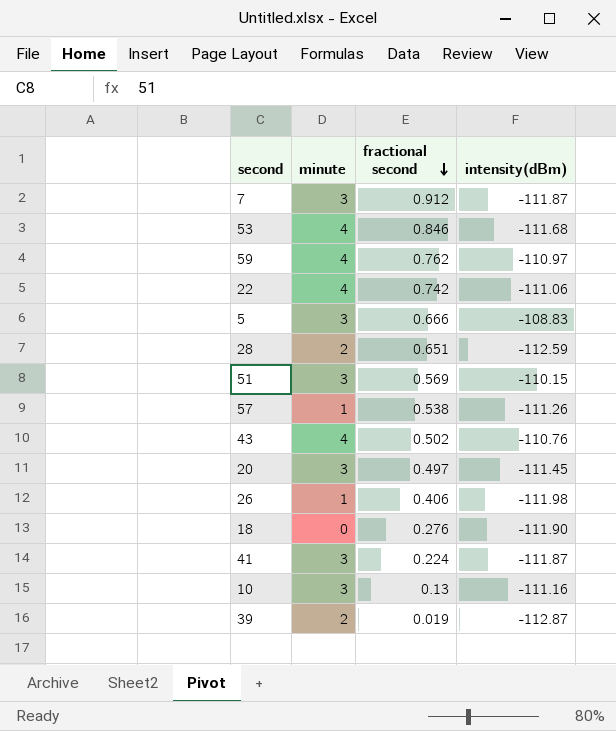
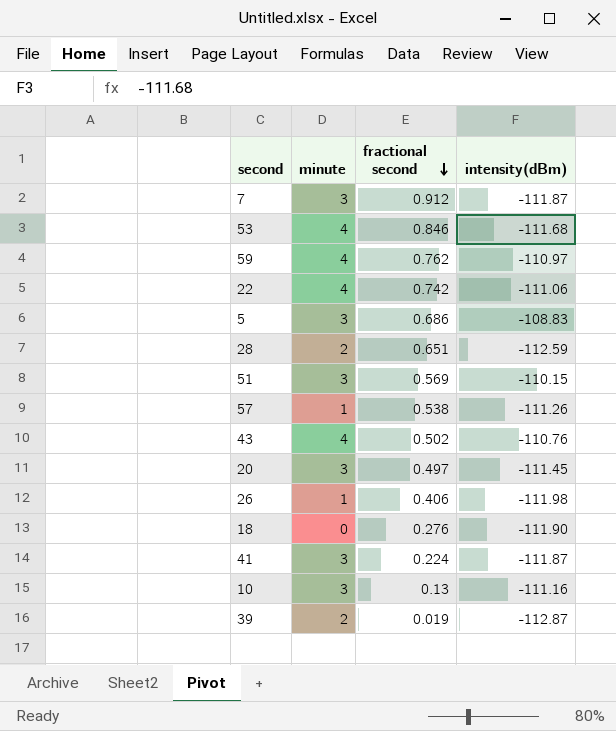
5 | fractional second: 0.666 -> 0.686

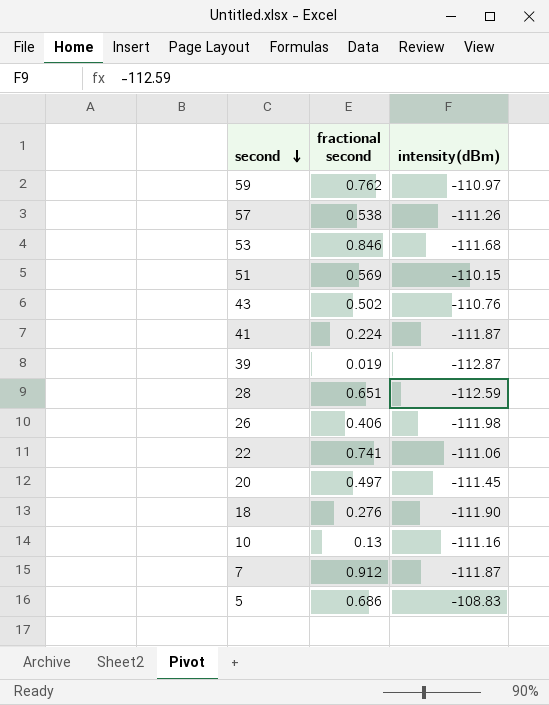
row order: fractional second descending -> second descending
column minute | position: 2 -> none
22 | fractional second: 0.742 -> 0.741

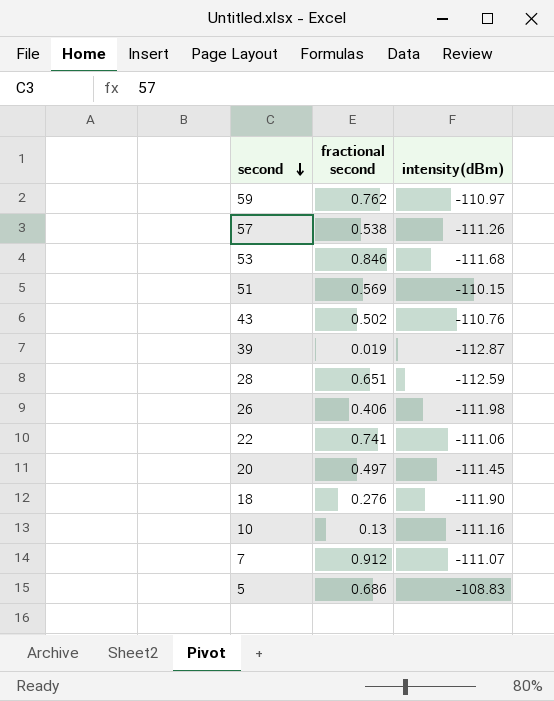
row 41: 0.224 | -111.87 -> none
7 | intensity(dBm): -111.87 -> -111.07

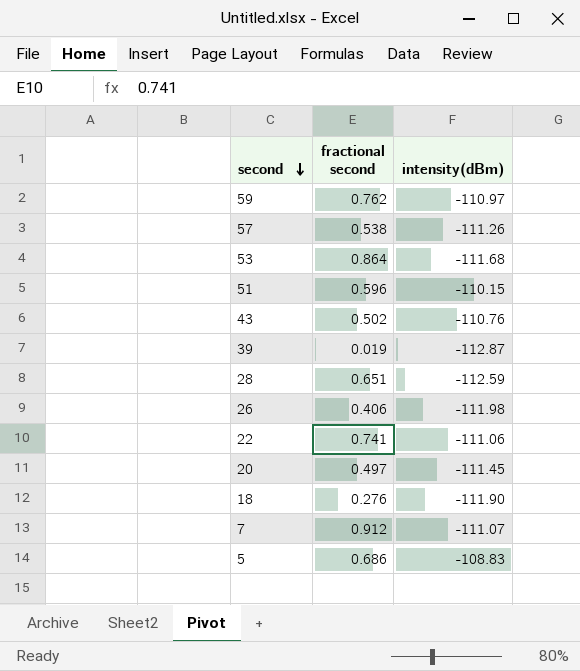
row 10: 0.13 | -111.16 -> none
53 | fractional second: 0.846 -> 0.864
51 | fractional second: 0.569 -> 0.596

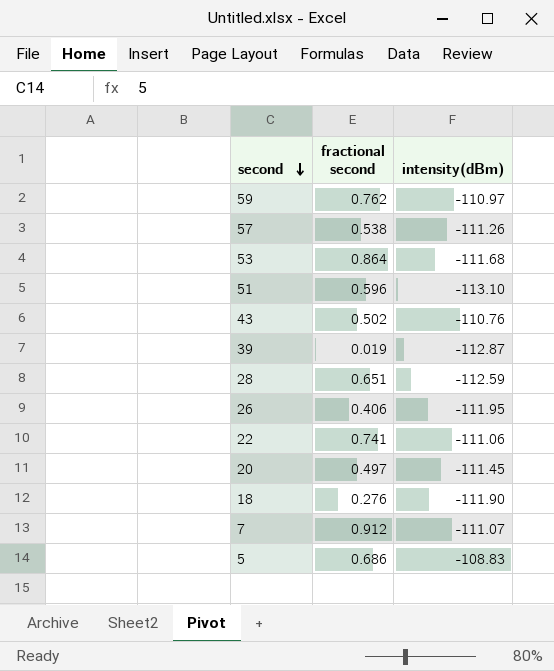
51 | intensity(dBm): -110.15 -> -113.10
26 | intensity(dBm): -111.98 -> -111.95

